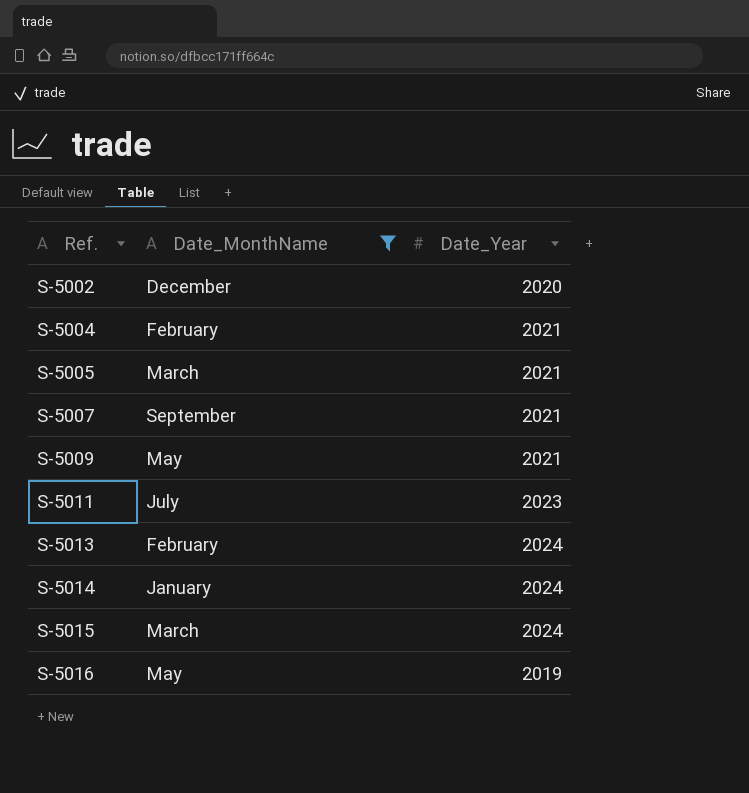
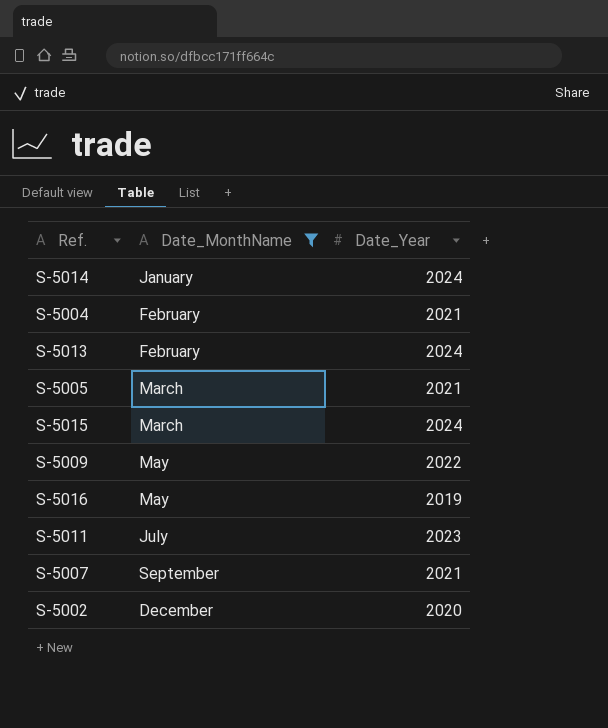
row order: Ref. ascending -> Date_MonthName ascending
S-5009 | Date_Year: 2021 -> 2022

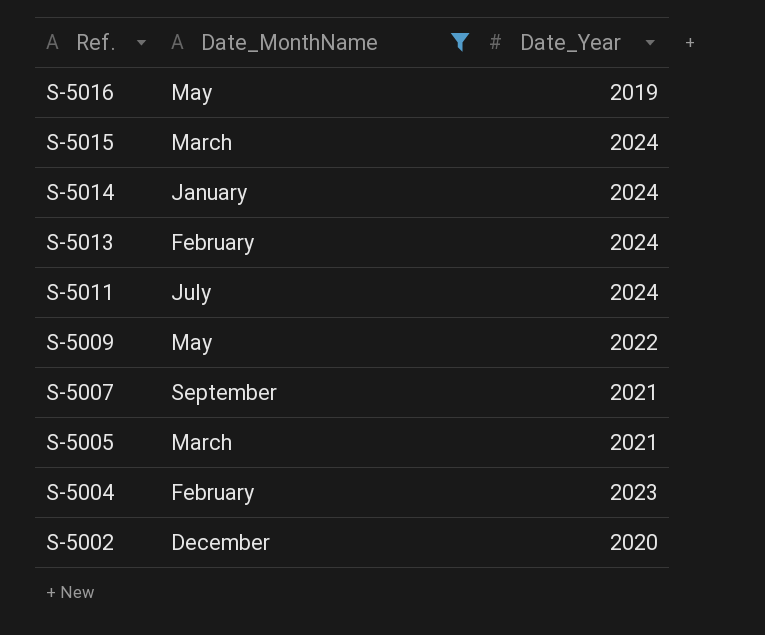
row order: Date_MonthName ascending -> Ref. descending
S-5011 | Date_Year: 2023 -> 2024
S-5004 | Date_Year: 2021 -> 2023

